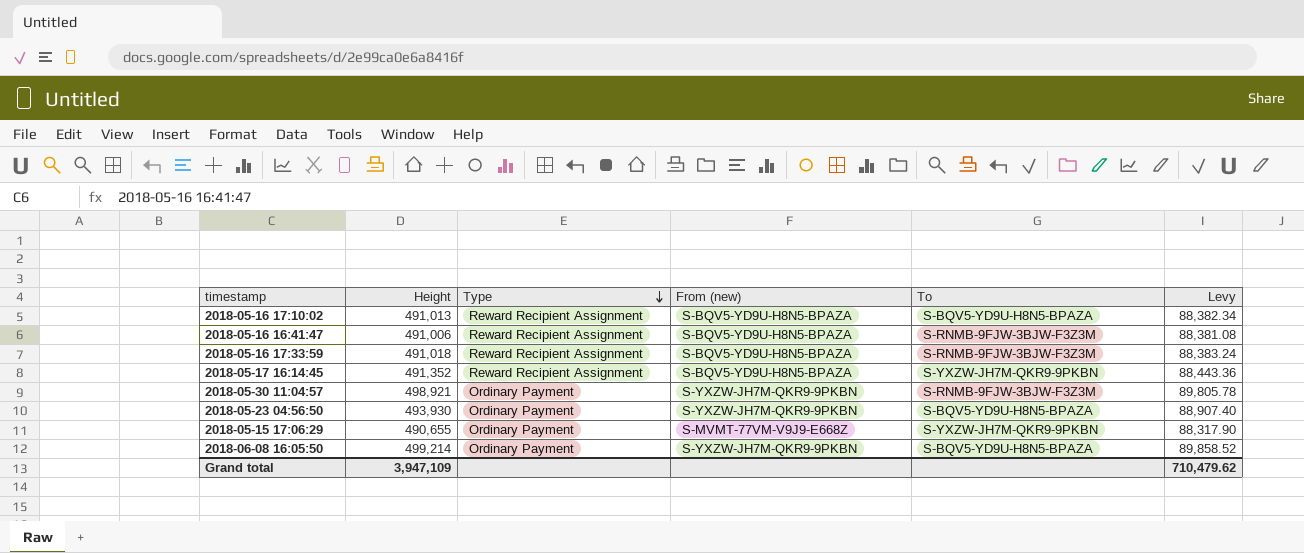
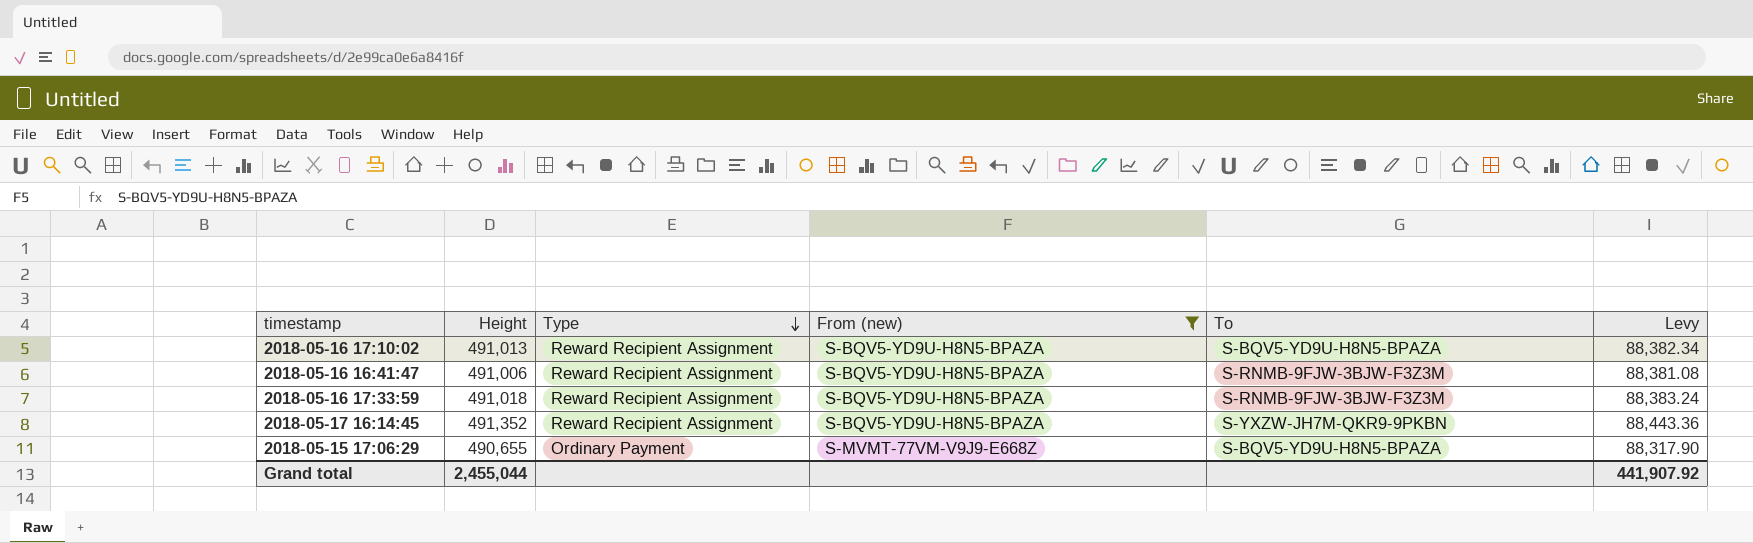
filter: none -> From (new) != S-YXZW-JH7M-QKR9-9PKBN
2018-05-15 17:06:29 | To: S-YXZW-JH7M-QKR9-9PKBN -> S-BQV5-YD9U-H8N5-BPAZA
Grand total | Height: 3,947,109 -> 2,455,044
Grand total | Levy: 710,479.62 -> 441,907.92

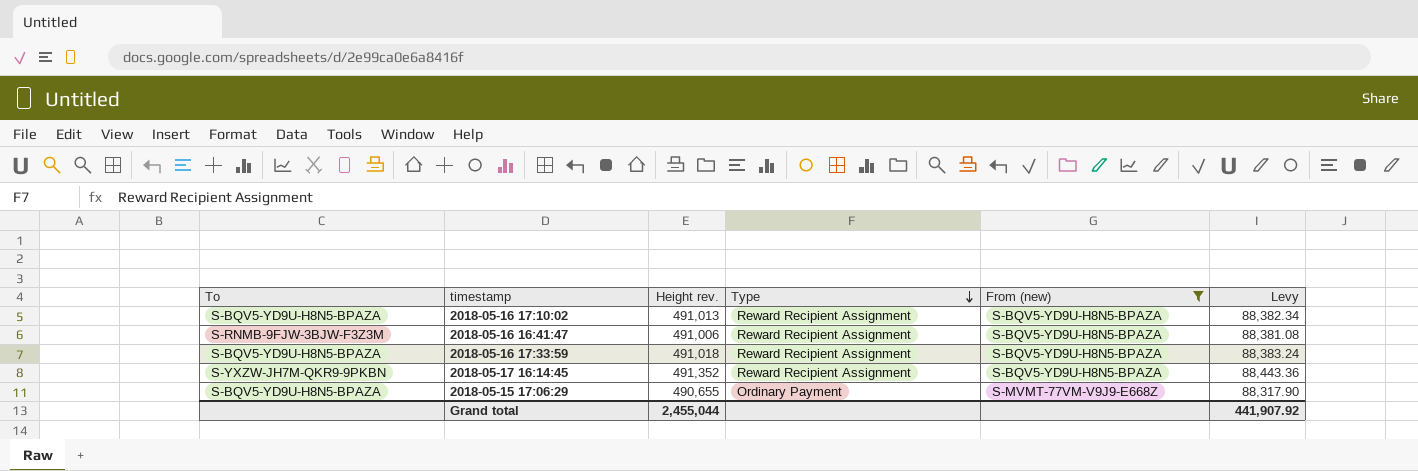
column To | position: 5 -> 1
column name: Height -> Height rev.
2018-05-16 17:33:59 | To: S-RNMB-9FJW-3BJW-F3Z3M -> S-BQV5-YD9U-H8N5-BPAZA

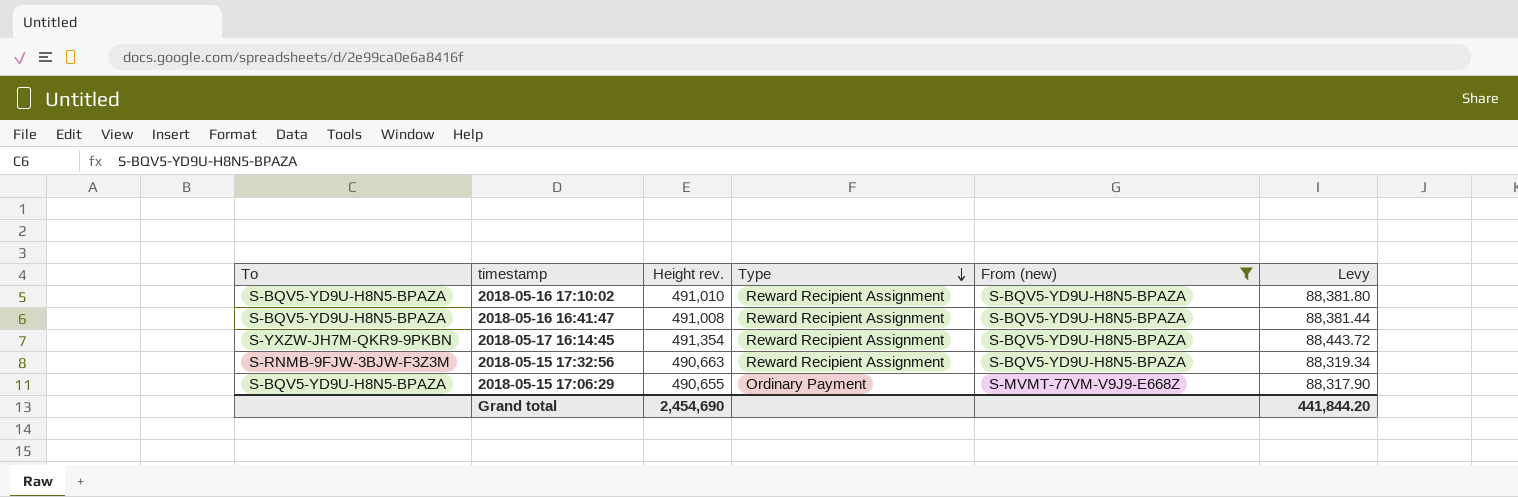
row 2018-05-16 17:33:59: S-BQV5-YD9U-H8N5-BPAZA | 491,018 | Reward Recipient Assignment | S-BQV5-YD9U-H8N5-BPAZA | 88,383.24 -> none
2018-05-16 17:10:02 | Height rev.: 491,013 -> 491,010
2018-05-16 17:10:02 | Levy: 88,382.34 -> 88,381.80
2018-05-16 16:41:47 | To: S-RNMB-9FJW-3BJW-F3Z3M -> S-BQV5-YD9U-H8N5-BPAZA
2018-05-16 16:41:47 | Height rev.: 491,006 -> 491,008
2018-05-16 16:41:47 | Levy: 88,381.08 -> 88,381.44
2018-05-17 16:14:45 | Height rev.: 491,352 -> 491,354
2018-05-17 16:14:45 | Levy: 88,443.36 -> 88,443.72
row 2018-05-15 17:32:56: none -> S-RNMB-9FJW-3BJW-F3Z3M | 490,663 | Reward Recipient Assignment | S-BQV5-YD9U-H8N5-BPAZA | 88,319.34
Grand total | Height rev.: 2,455,044 -> 2,454,690
Grand total | Levy: 441,907.92 -> 441,844.20

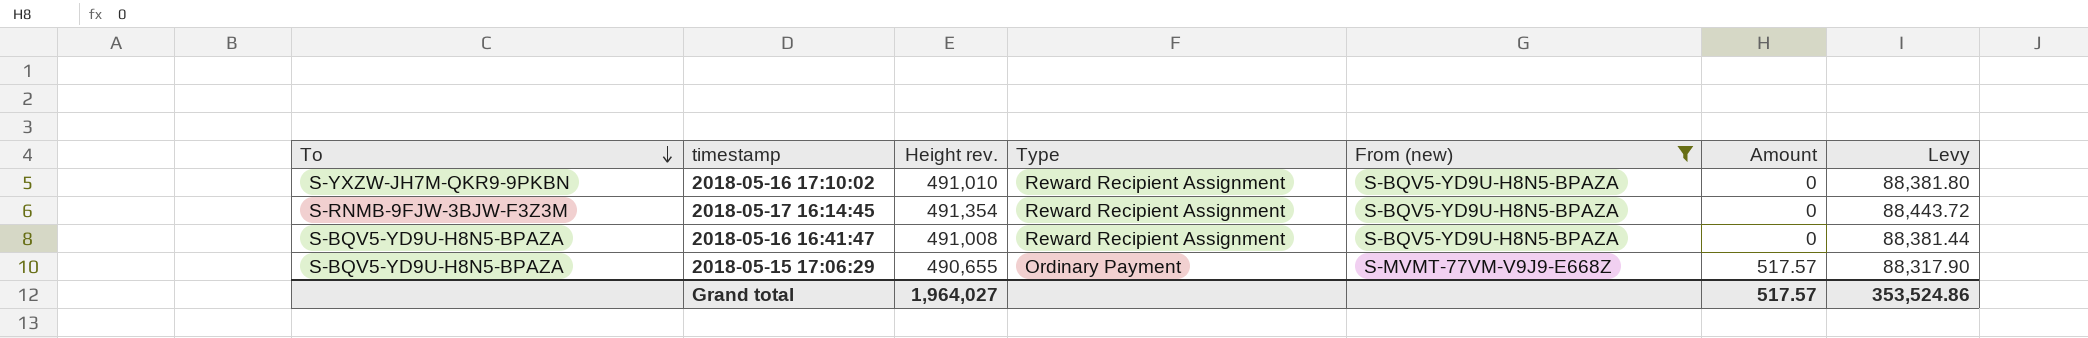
row order: Type descending -> To descending
column Amount | position: none -> 6
row 2018-05-15 17:32:56: S-RNMB-9FJW-3BJW-F3Z3M | 490,663 | Reward Recipient Assignment | S-BQV5-YD9U-H8N5-BPAZA | 88,319.34 -> none
2018-05-16 17:10:02 | To: S-BQV5-YD9U-H8N5-BPAZA -> S-YXZW-JH7M-QKR9-9PKBN
2018-05-17 16:14:45 | To: S-YXZW-JH7M-QKR9-9PKBN -> S-RNMB-9FJW-3BJW-F3Z3M
Grand total | Height rev.: 2,454,690 -> 1,964,027
Grand total | Levy: 441,844.20 -> 353,524.86

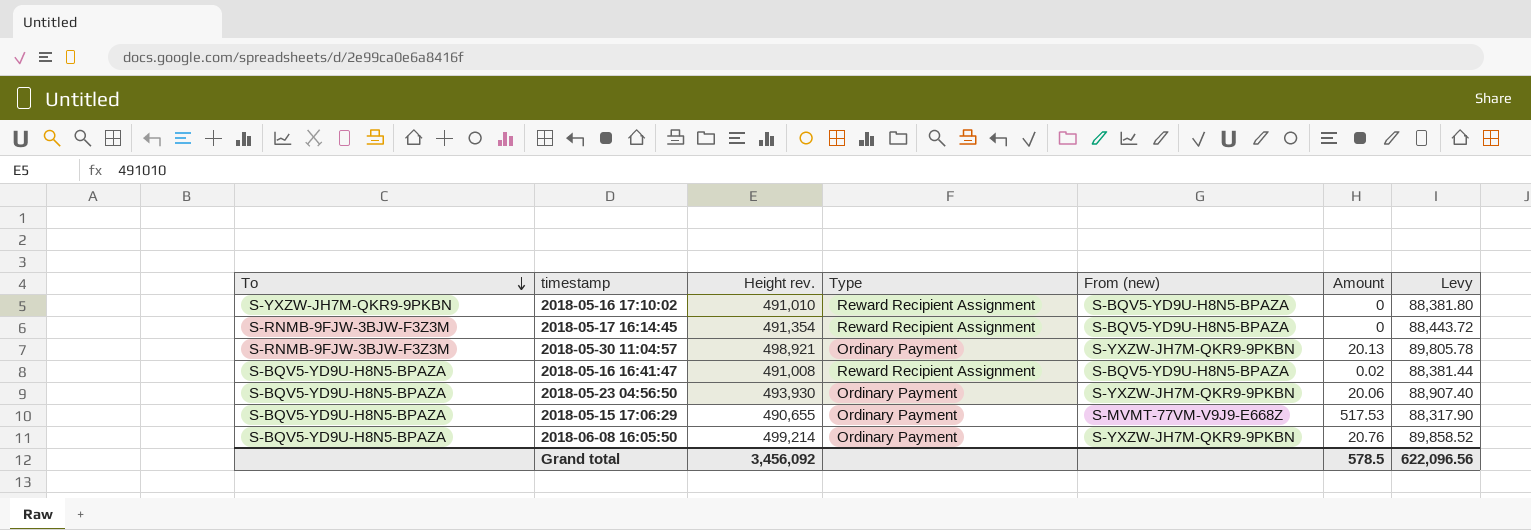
filter: From (new) != S-YXZW-JH7M-QKR9-9PKBN -> none
2018-05-16 16:41:47 | Amount: 0 -> 0.02
2018-05-15 17:06:29 | Amount: 517.57 -> 517.53
Grand total | Height rev.: 1,964,027 -> 3,456,092
Grand total | Amount: 517.57 -> 578.5
Grand total | Levy: 353,524.86 -> 622,096.56

